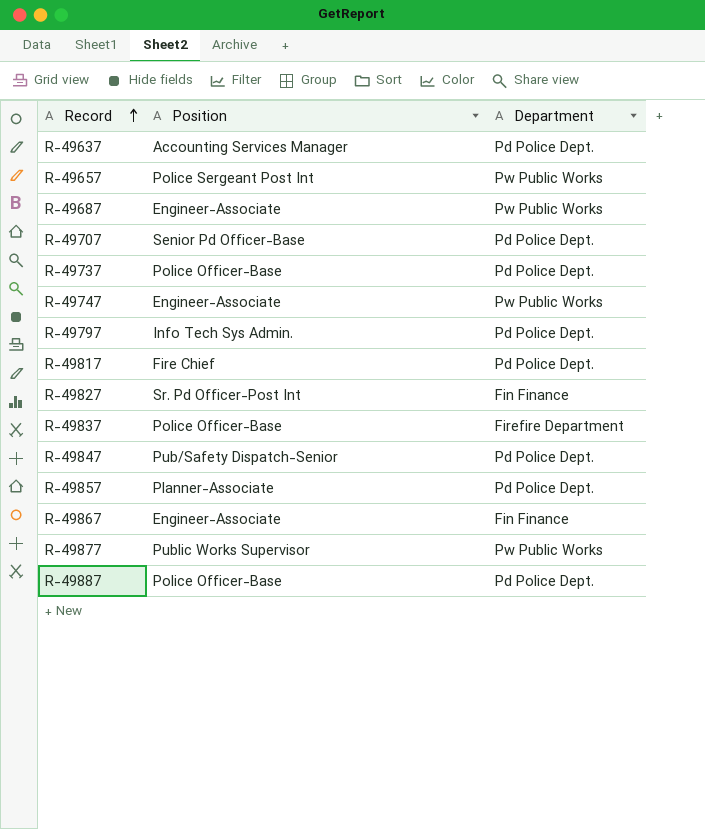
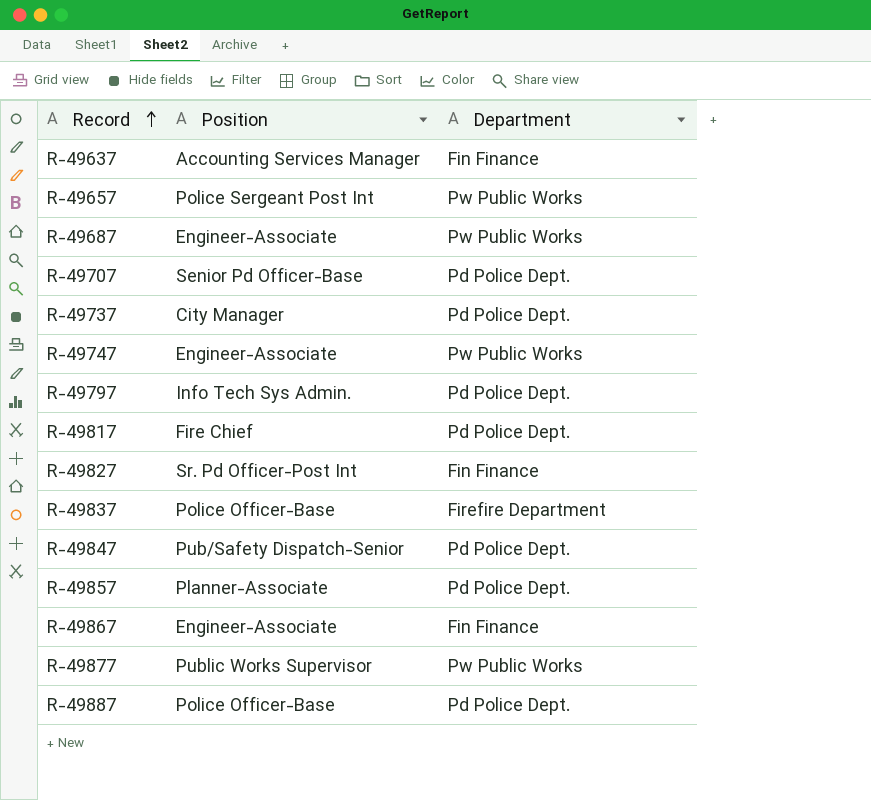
R-49637 | Department: Pd Police Dept. -> Fin Finance
R-49737 | Position: Police Officer-Base -> City Manager

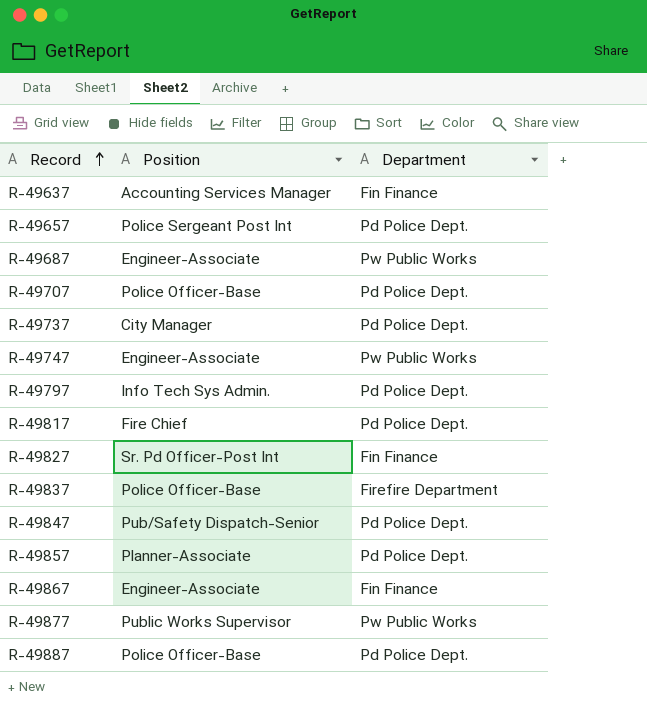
R-49657 | Department: Pw Public Works -> Pd Police Dept.
R-49707 | Position: Senior Pd Officer-Base -> Police Officer-Base

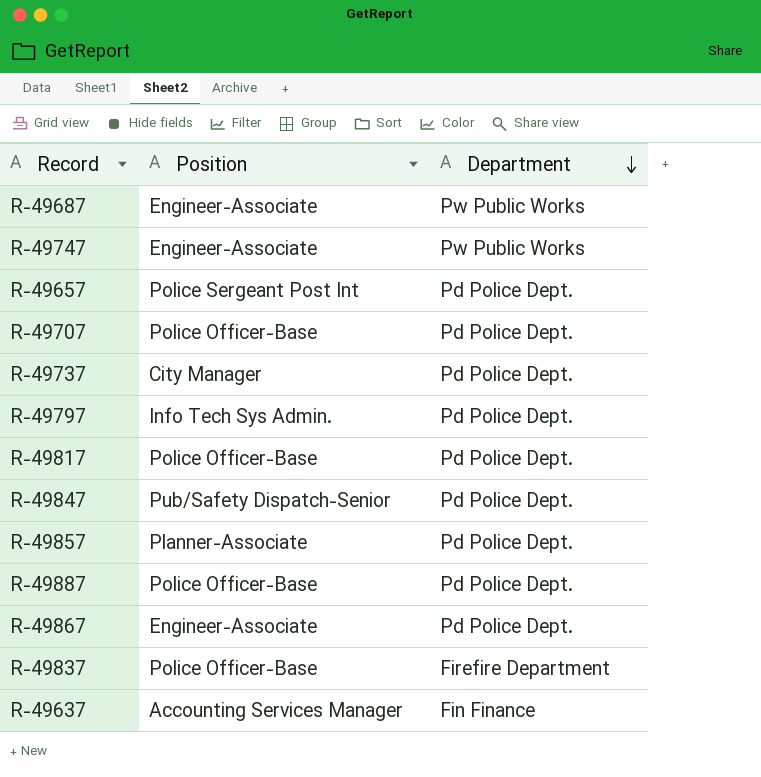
row order: Record ascending -> Department descending
row R-49827: Sr. Pd Officer-Post Int | Fin Finance -> none
row R-49877: Public Works Supervisor | Pw Public Works -> none
R-49817 | Position: Fire Chief -> Police Officer-Base
R-49867 | Department: Fin Finance -> Pd Police Dept.

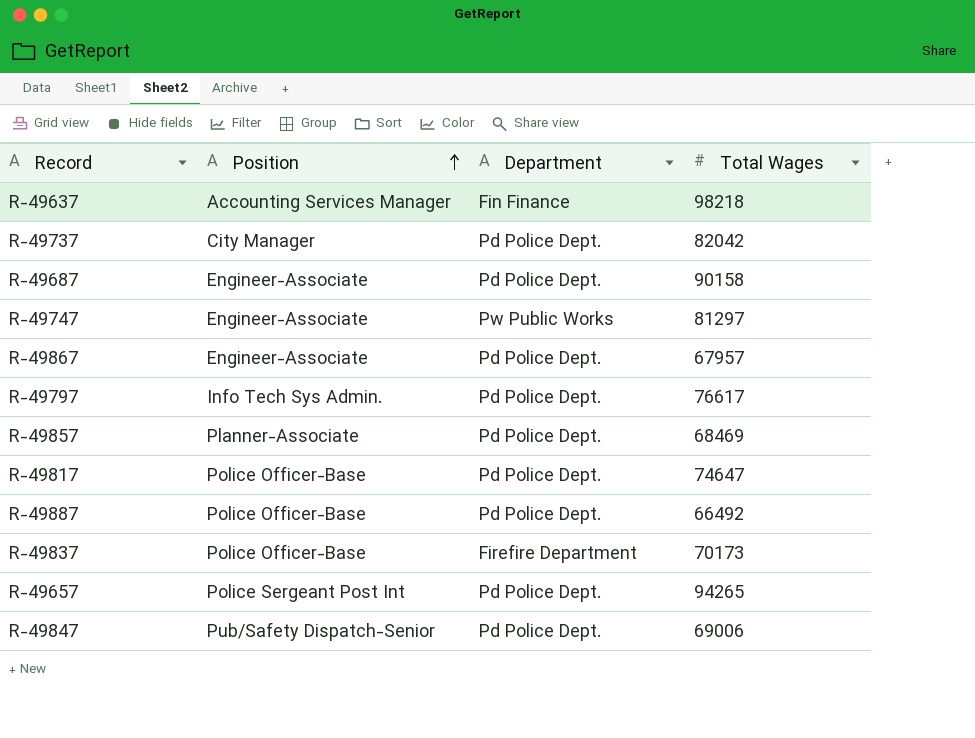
row order: Department descending -> Position ascending
column Total Wages | position: none -> 4
row R-49707: Police Officer-Base | Pd Police Dept. -> none
R-49687 | Department: Pw Public Works -> Pd Police Dept.

